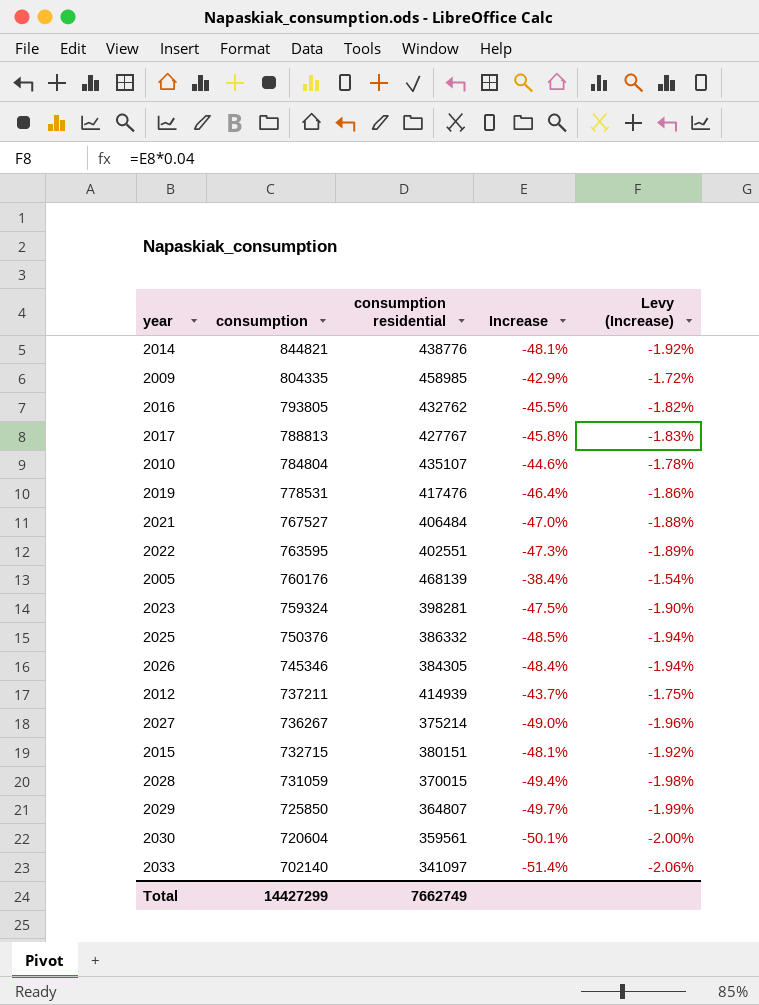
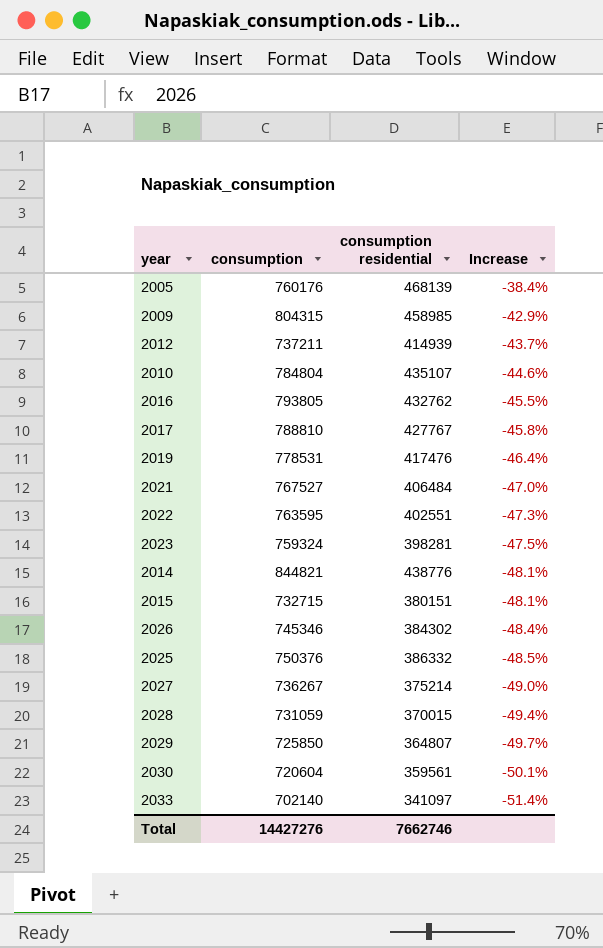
row order: consumption descending -> Increase descending
column Levy (Increase) | formula: [Increase] * 0.04 -> none
2009 | consumption: 804335 -> 804315
2017 | consumption: 788813 -> 788810
2026 | consumption residential: 384305 -> 384302
Total | consumption: 14427299 -> 14427276
Total | consumption residential: 7662749 -> 7662746

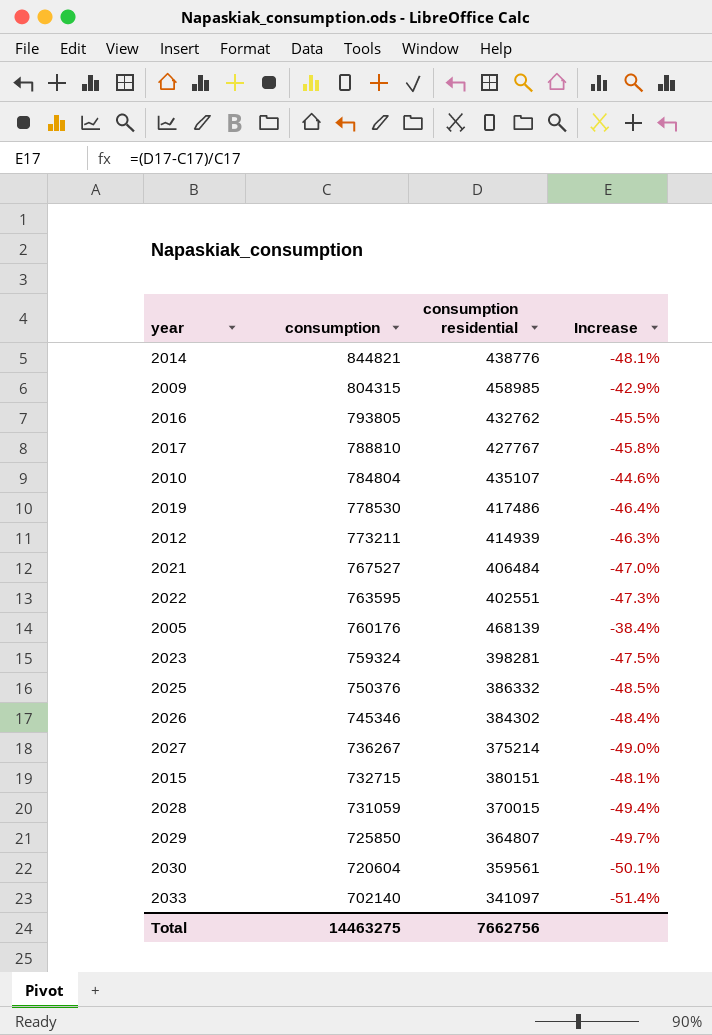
row order: Increase descending -> consumption descending
2019 | consumption: 778531 -> 778530
2019 | consumption residential: 417476 -> 417486
2012 | consumption: 737211 -> 773211
2012 | Increase: -43.7% -> -46.3%
Total | consumption: 14427276 -> 14463275
Total | consumption residential: 7662746 -> 7662756

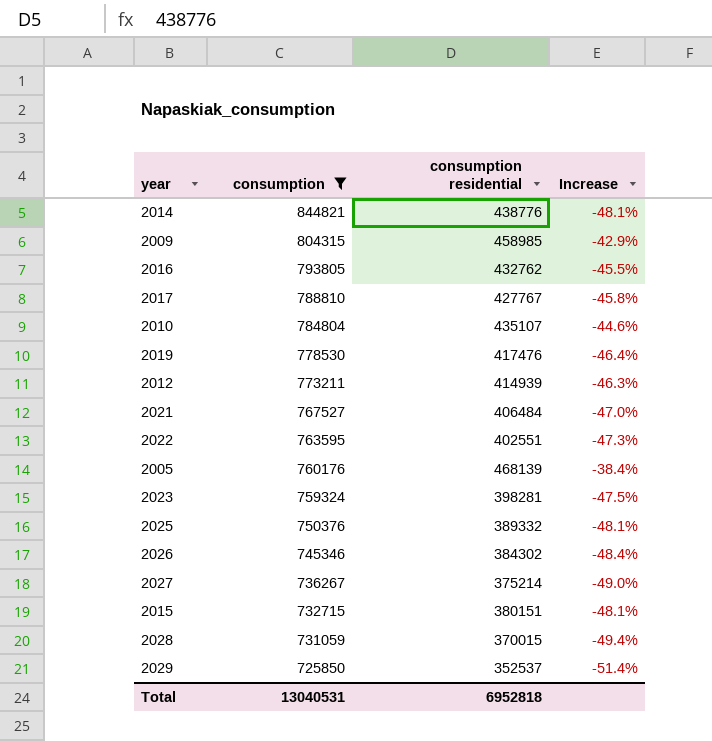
filter: none -> consumption >= 725850
2019 | consumption residential: 417486 -> 417476
2025 | consumption residential: 386332 -> 389332
2025 | Increase: -48.5% -> -48.1%
2029 | consumption residential: 364807 -> 352537
2029 | Increase: -49.7% -> -51.4%
Total | consumption: 14463275 -> 13040531
Total | consumption residential: 7662756 -> 6952818

